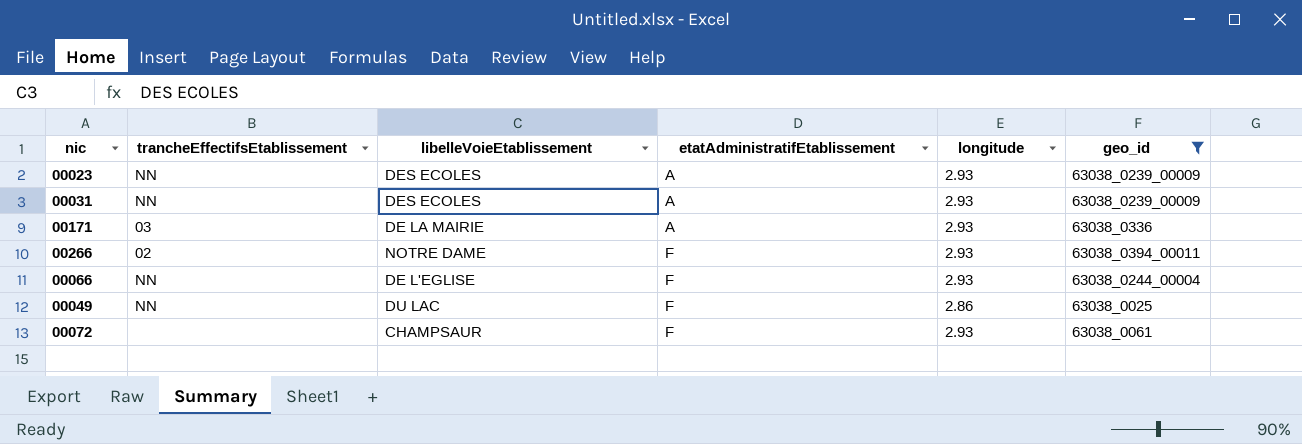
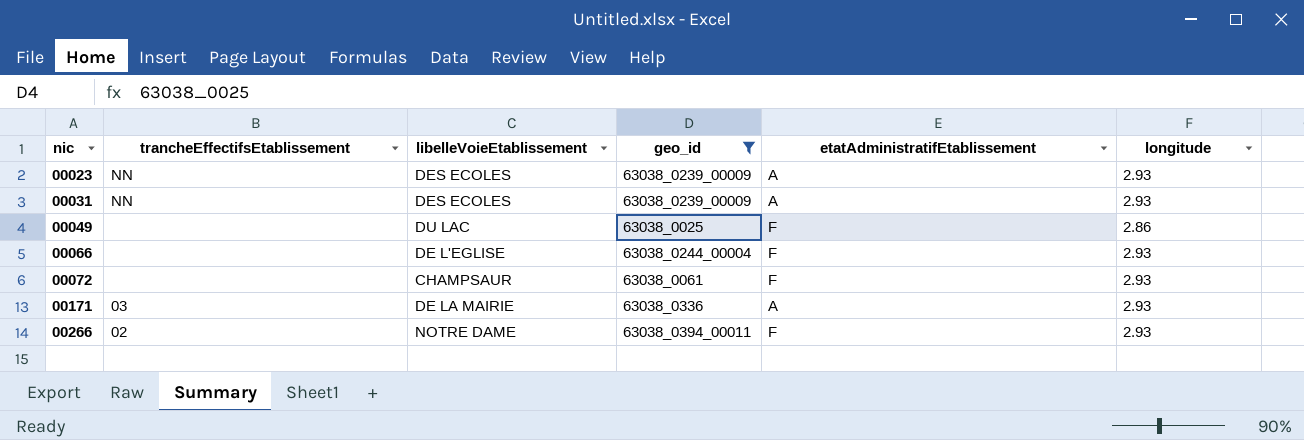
row order: etatAdministratifEtablissement ascending -> nic ascending
column geo_id | position: 6 -> 4
00049 | trancheEffectifsEtablissement: NN -> none
00066 | trancheEffectifsEtablissement: NN -> none

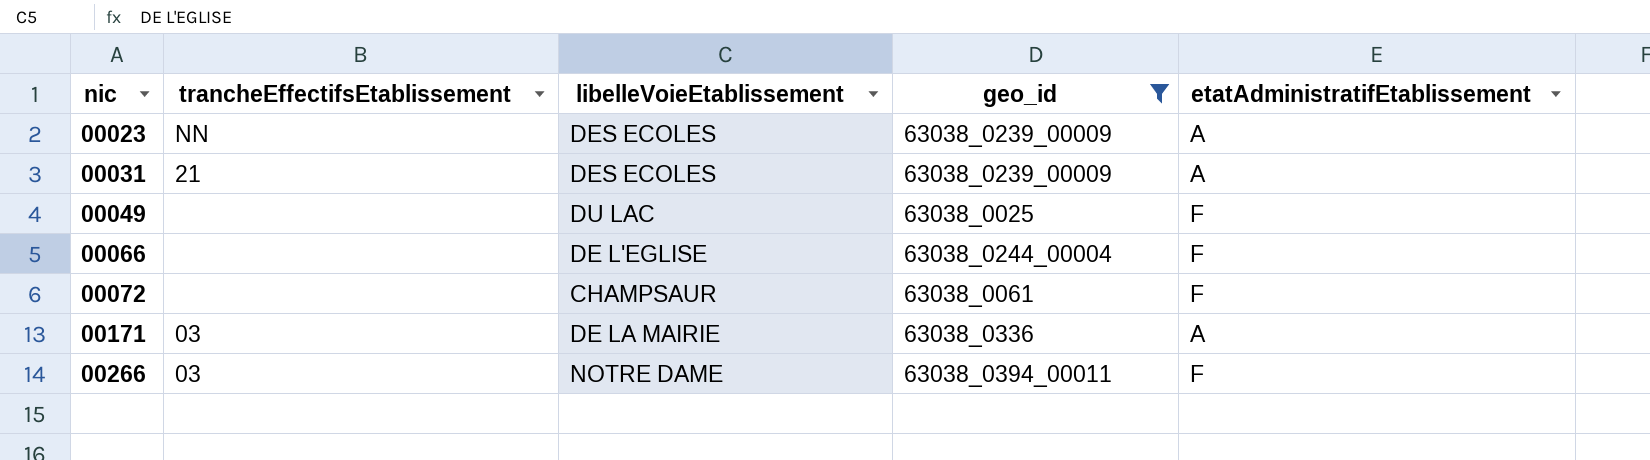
column longitude | position: 6 -> none
00031 | trancheEffectifsEtablissement: NN -> 21
00266 | trancheEffectifsEtablissement: 02 -> 03

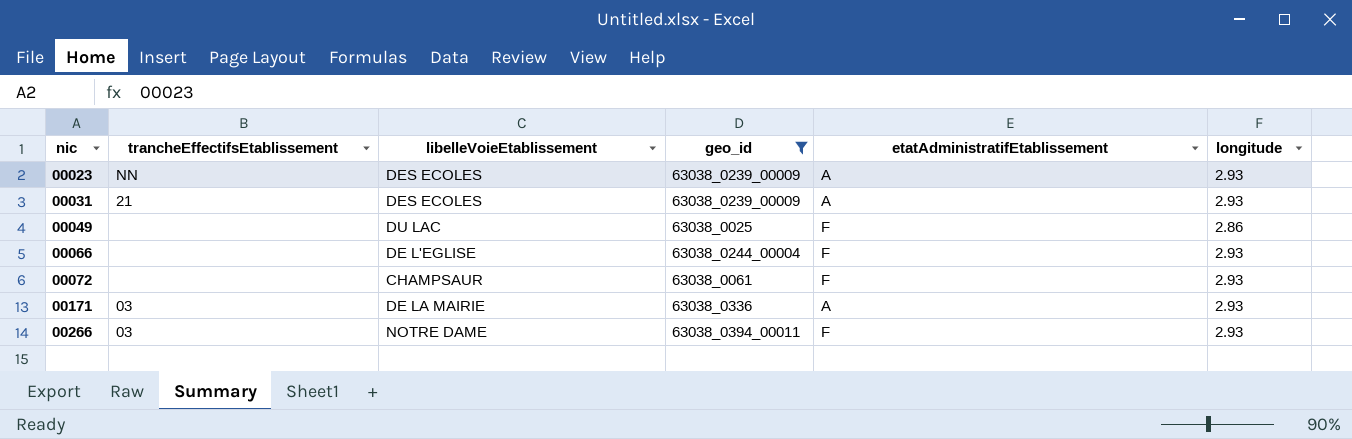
column longitude | position: none -> 6

